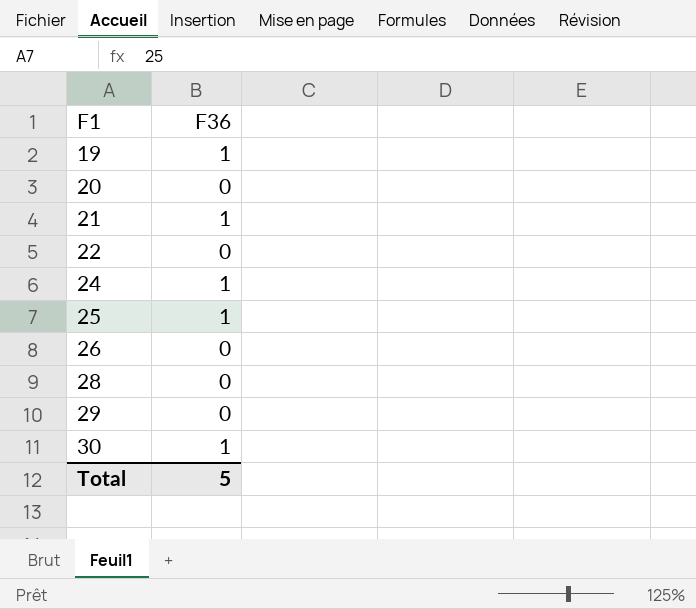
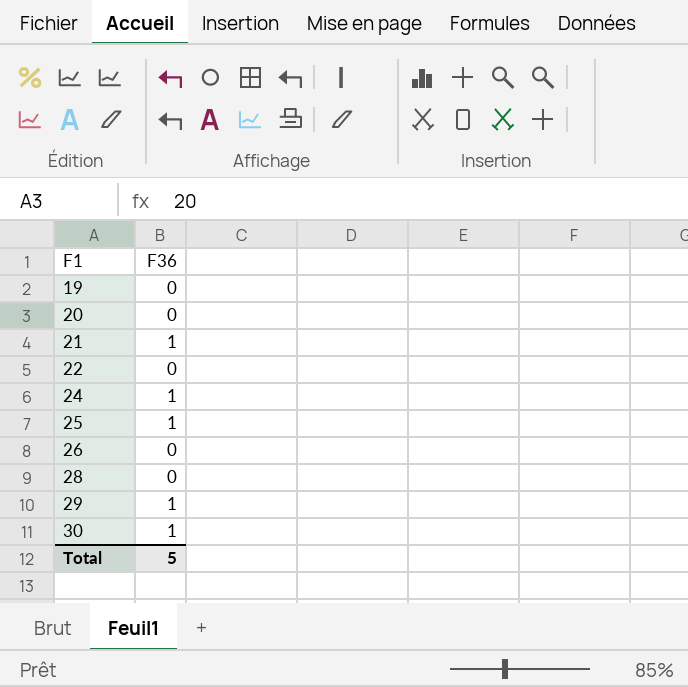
19 | F36: 1 -> 0
29 | F36: 0 -> 1

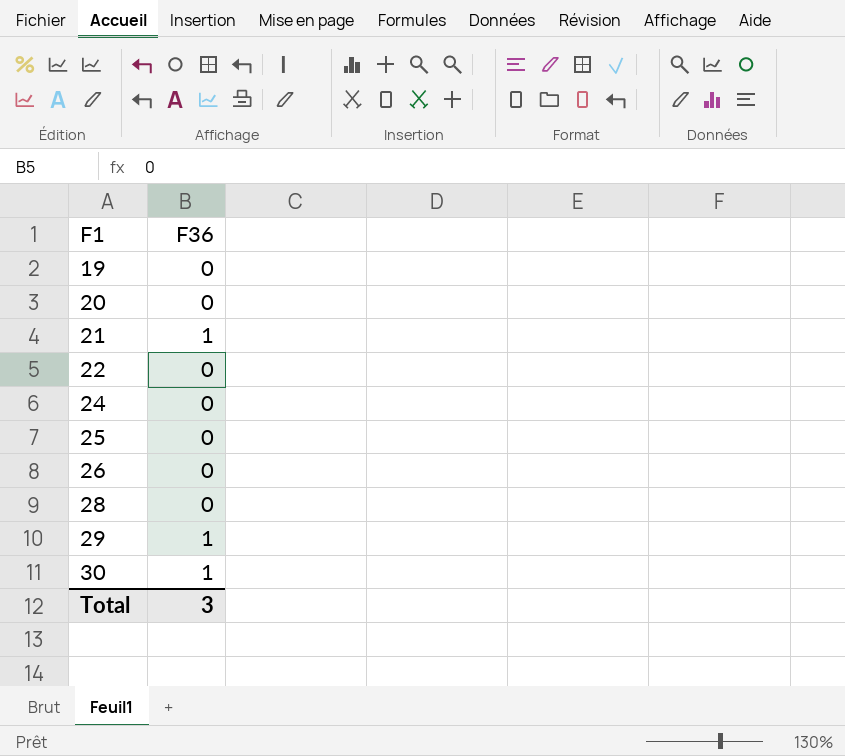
24 | F36: 1 -> 0
25 | F36: 1 -> 0
Total | F36: 5 -> 3

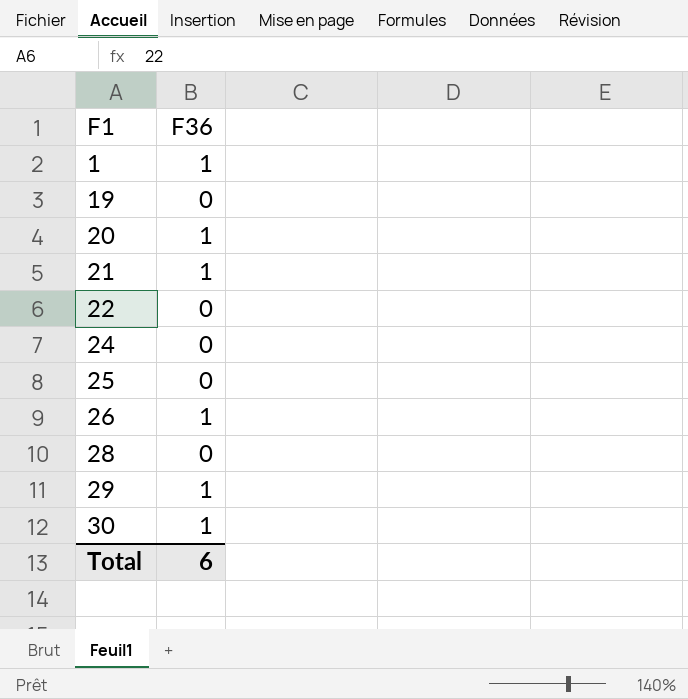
row 1: none -> 1
20 | F36: 0 -> 1
26 | F36: 0 -> 1
Total | F36: 3 -> 6

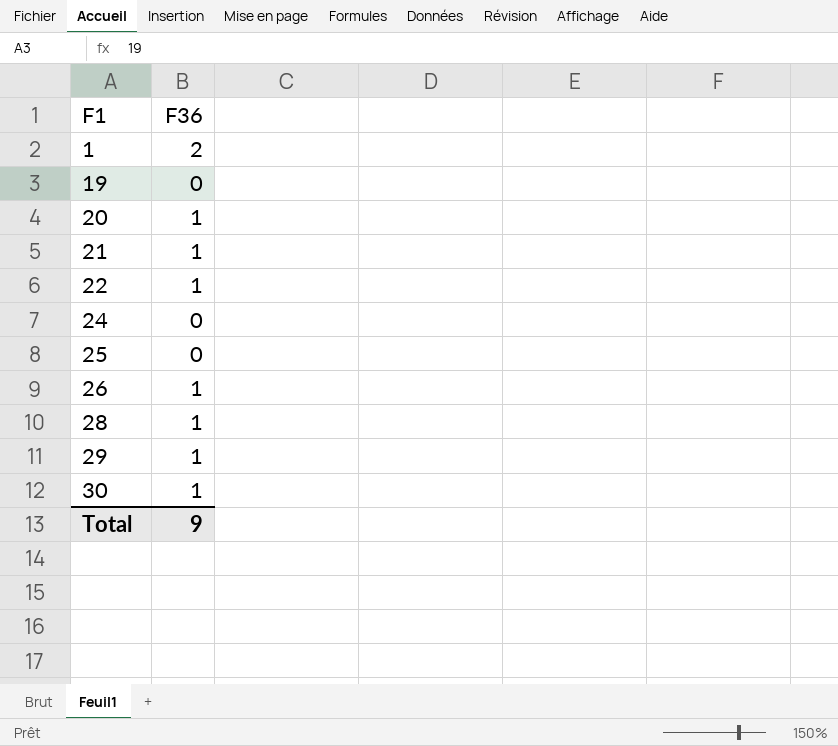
1 | F36: 1 -> 2
22 | F36: 0 -> 1
28 | F36: 0 -> 1
Total | F36: 6 -> 9

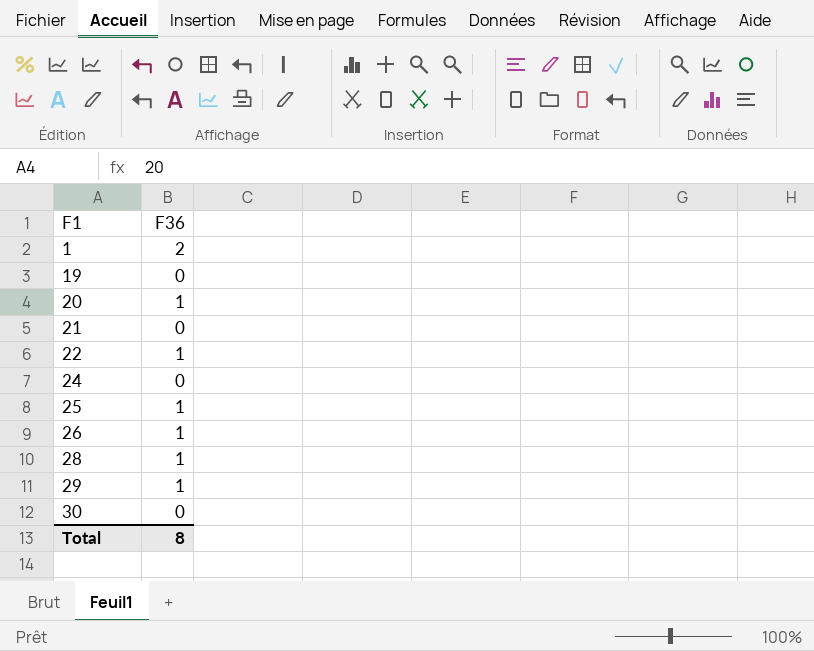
21 | F36: 1 -> 0
25 | F36: 0 -> 1
30 | F36: 1 -> 0
Total | F36: 9 -> 8

